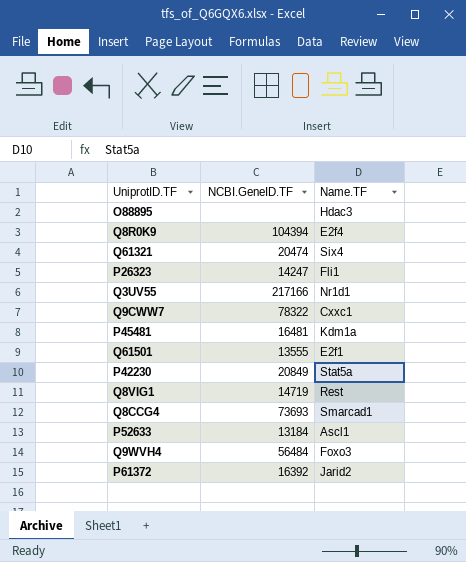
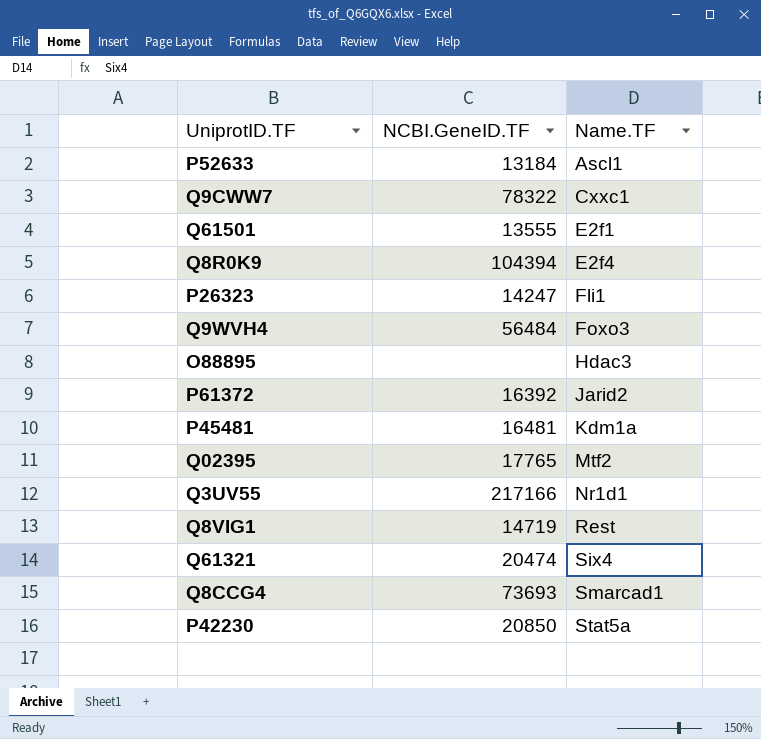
row order: none -> Name.TF ascending
row Q02395: none -> 17765 | Mtf2
P42230 | NCBI.GeneID.TF: 20849 -> 20850

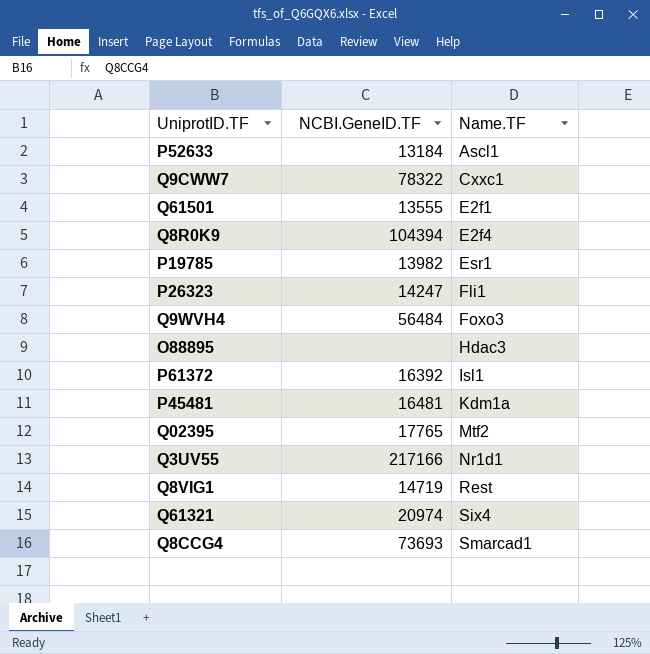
row P42230: 20850 | Stat5a -> none
row P19785: none -> 13982 | Esr1
P61372 | Name.TF: Jarid2 -> Isl1
Q61321 | NCBI.GeneID.TF: 20474 -> 20974

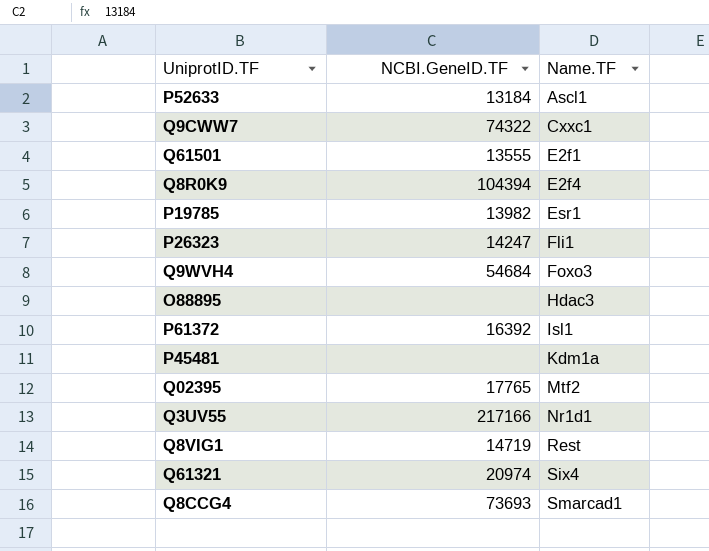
Q9CWW7 | NCBI.GeneID.TF: 78322 -> 74322
Q9WVH4 | NCBI.GeneID.TF: 56484 -> 54684
P45481 | NCBI.GeneID.TF: 16481 -> none

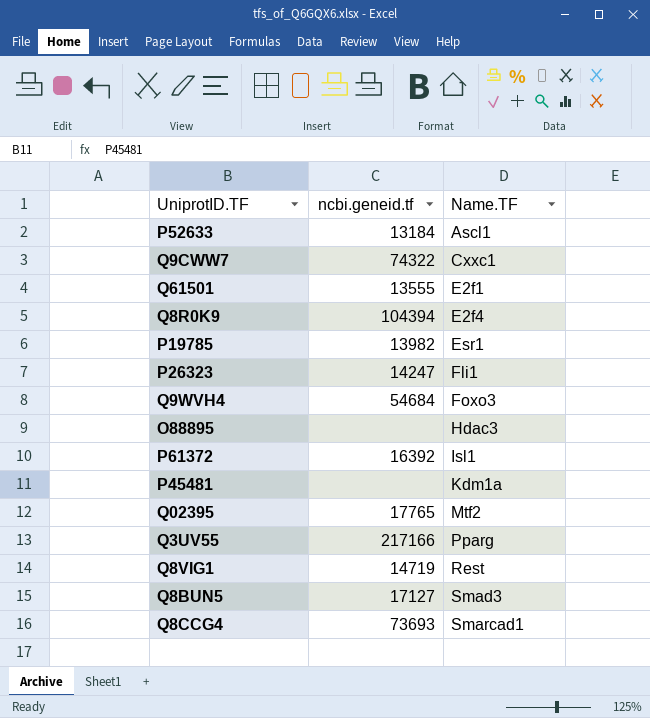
column name: NCBI.GeneID.TF -> ncbi.geneid.tf
row Q61321: 20974 | Six4 -> none
Q3UV55 | Name.TF: Nr1d1 -> Pparg
row Q8BUN5: none -> 17127 | Smad3

